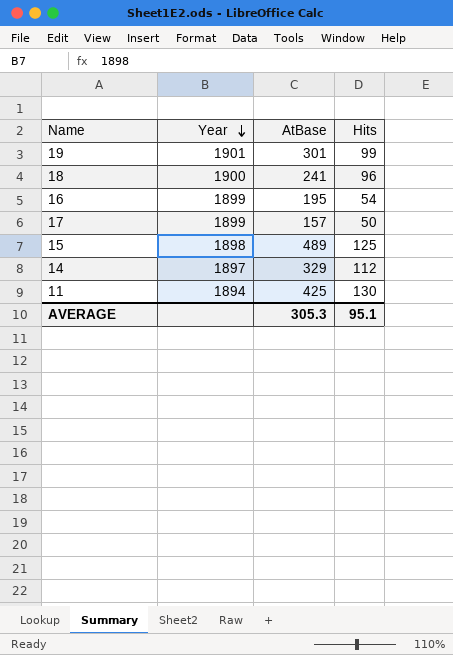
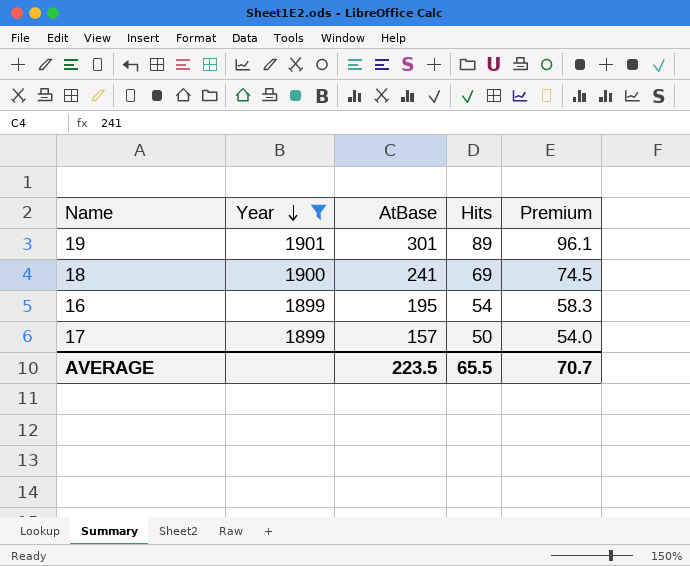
filter: none -> Year >= 1899
column Premium | formula: none -> [Hits] * 1.08
19 | Hits: 99 -> 89
18 | Hits: 96 -> 69
AVERAGE | AtBase: 305.3 -> 223.5
AVERAGE | Hits: 95.1 -> 65.5

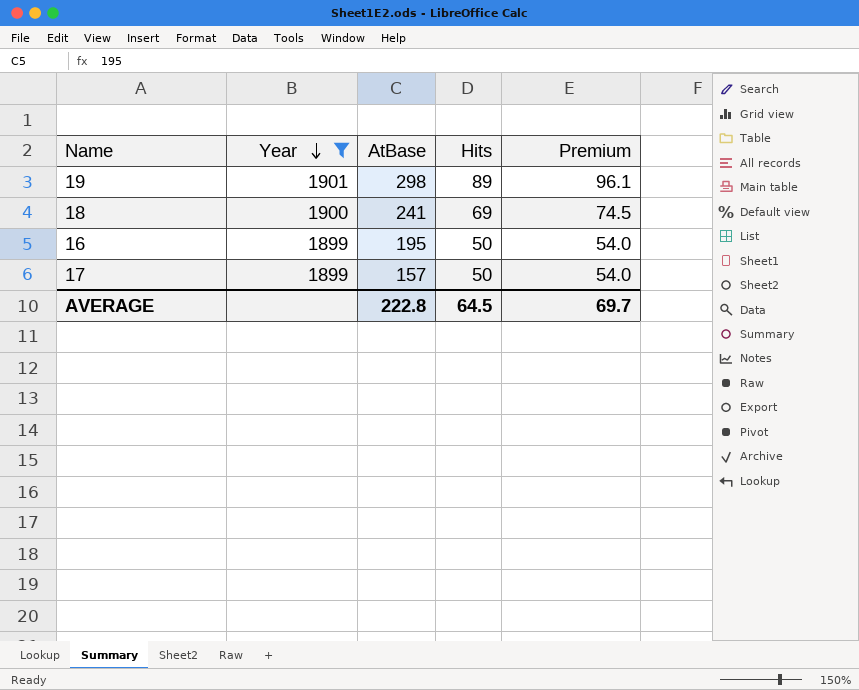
19 | AtBase: 301 -> 298
16 | Hits: 54 -> 50
16 | Premium: 58.3 -> 54.0
AVERAGE | AtBase: 223.5 -> 222.8
AVERAGE | Hits: 65.5 -> 64.5
AVERAGE | Premium: 70.7 -> 69.7

